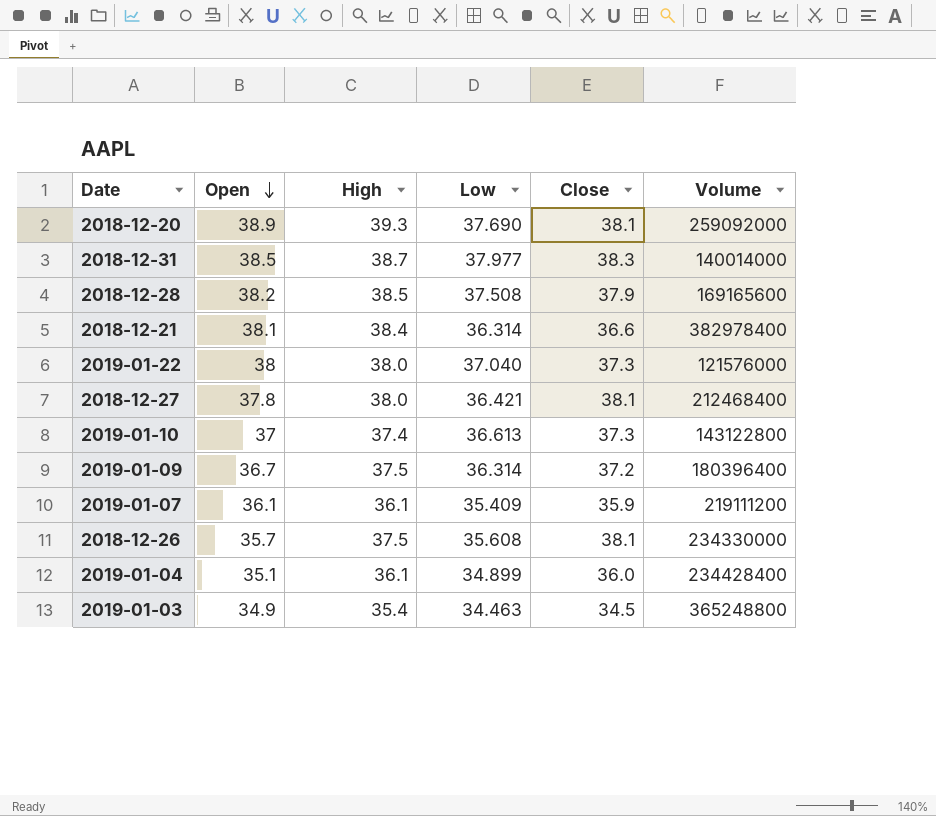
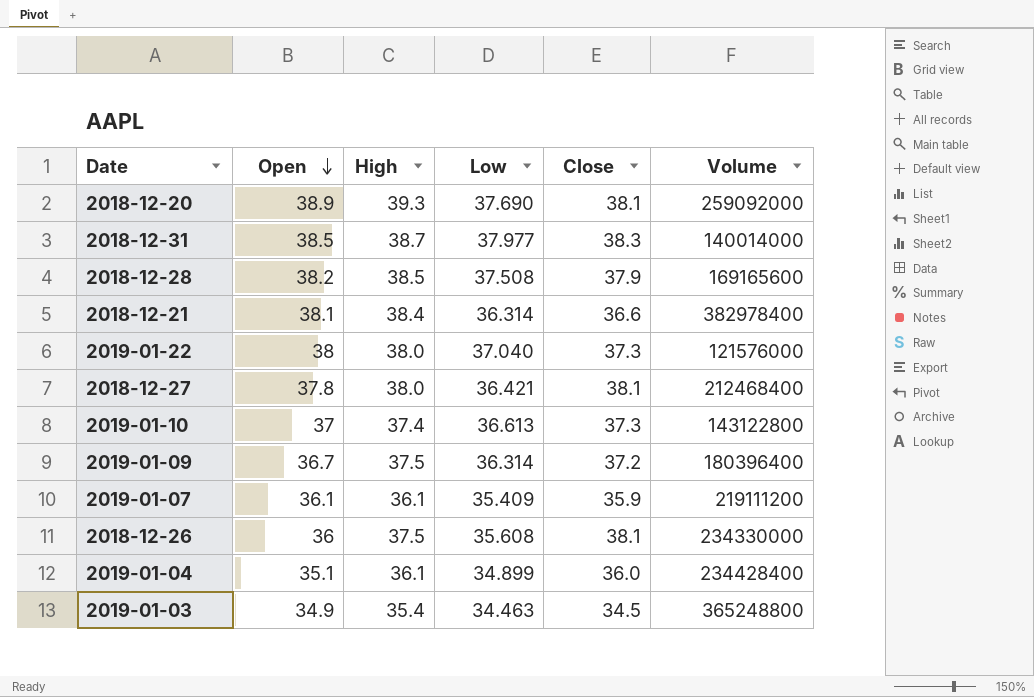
2018-12-26 | Open: 35.7 -> 36

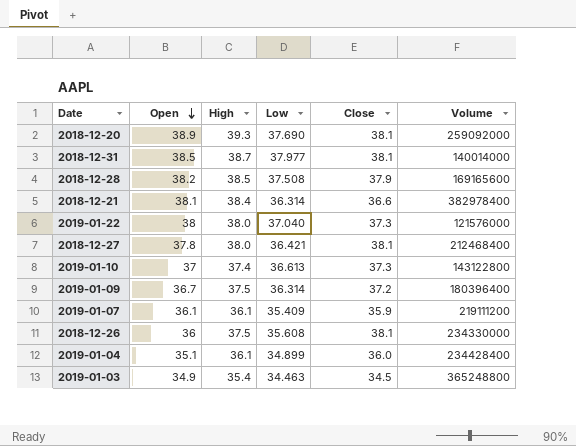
2018-12-31 | Close: 38.3 -> 38.1

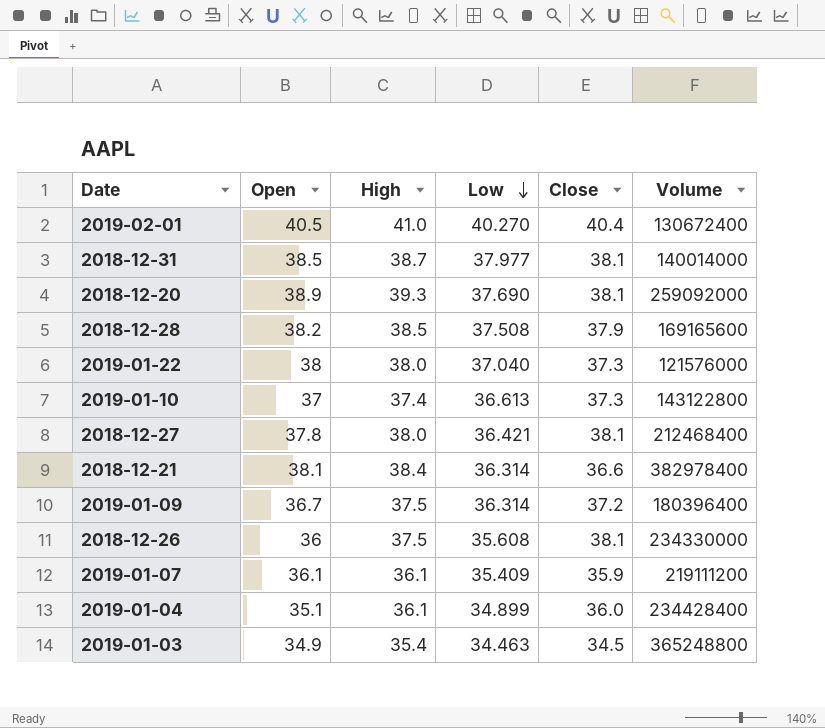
row order: Open descending -> Low descending
row 2019-02-01: none -> 40.5 | 41.0 | 40.270 | 40.4 | 130672400

